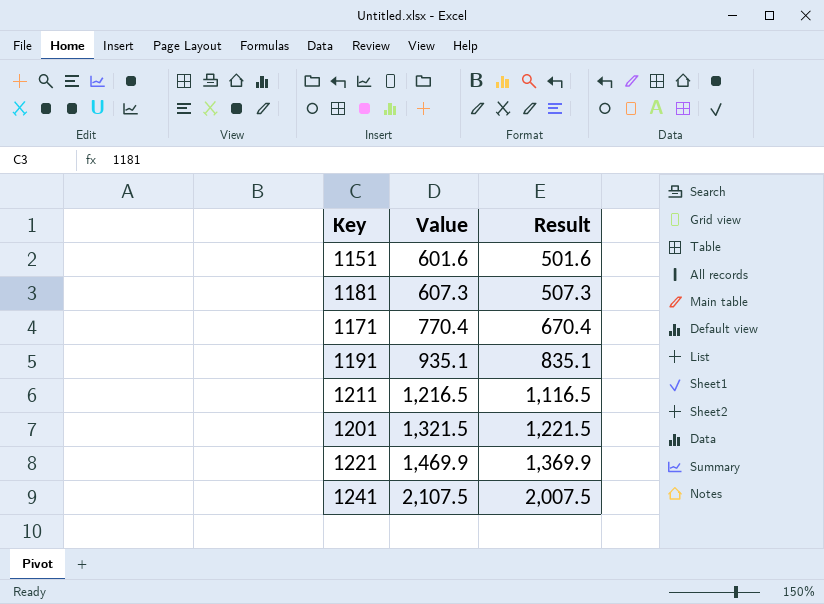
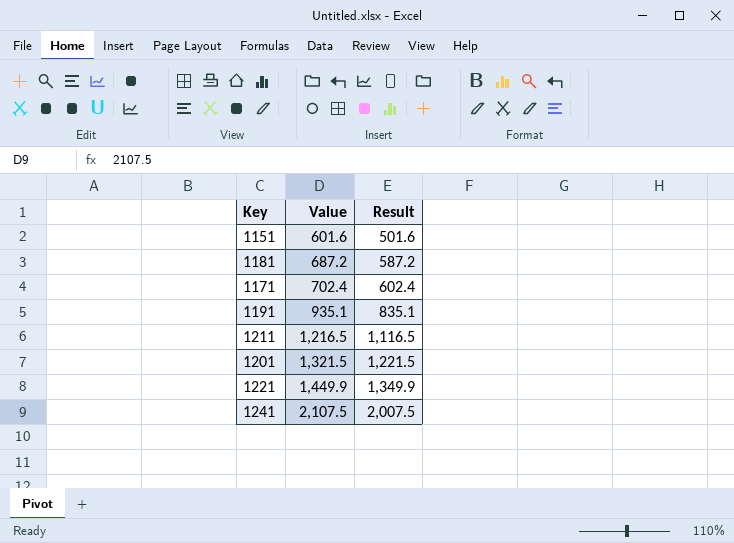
1181 | Value: 607.3 -> 687.2
1181 | Result: 507.3 -> 587.2
1171 | Value: 770.4 -> 702.4
1171 | Result: 670.4 -> 602.4
1221 | Value: 1,469.9 -> 1,449.9
1221 | Result: 1,369.9 -> 1,349.9

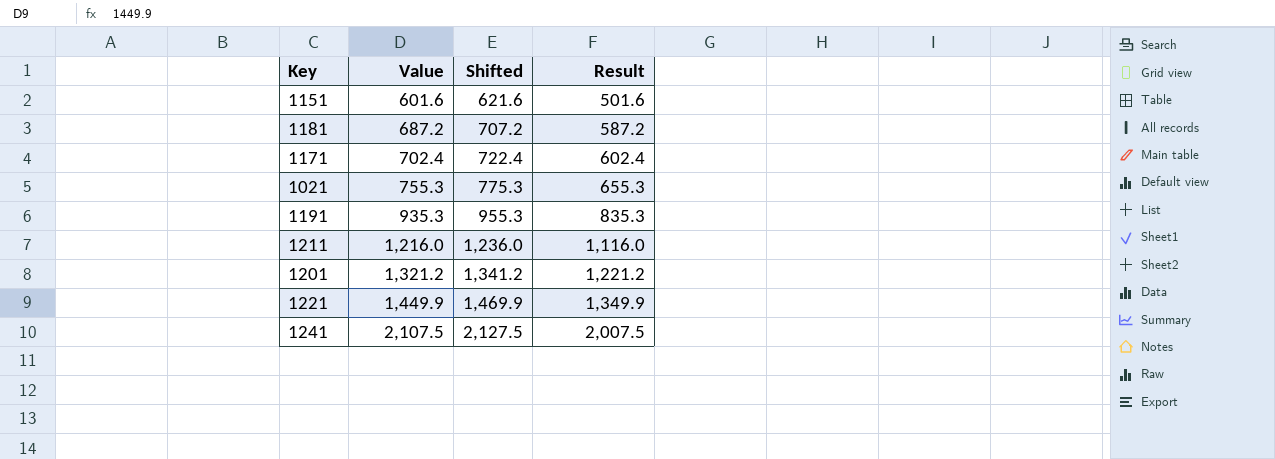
column Shifted | formula: none -> [Value] + 20
row 1021: none -> 755.3 | 775.3 | 655.3
1191 | Value: 935.1 -> 935.3
1191 | Result: 835.1 -> 835.3
1211 | Value: 1,216.5 -> 1,216.0
1211 | Result: 1,116.5 -> 1,116.0
1201 | Value: 1,321.5 -> 1,321.2
1201 | Result: 1,221.5 -> 1,221.2

